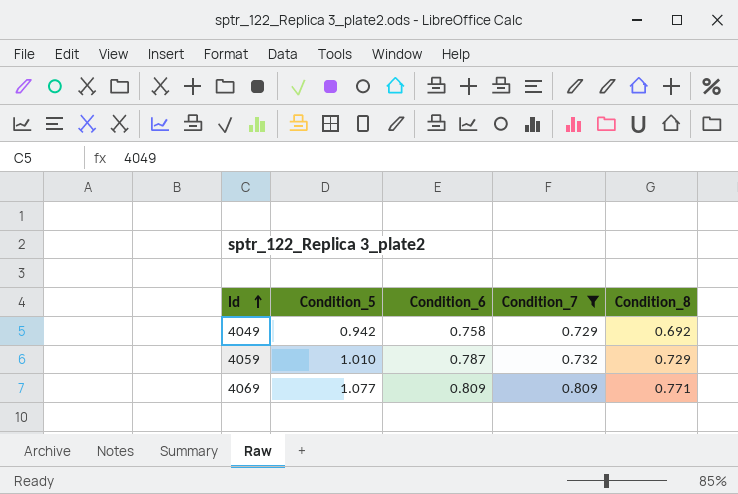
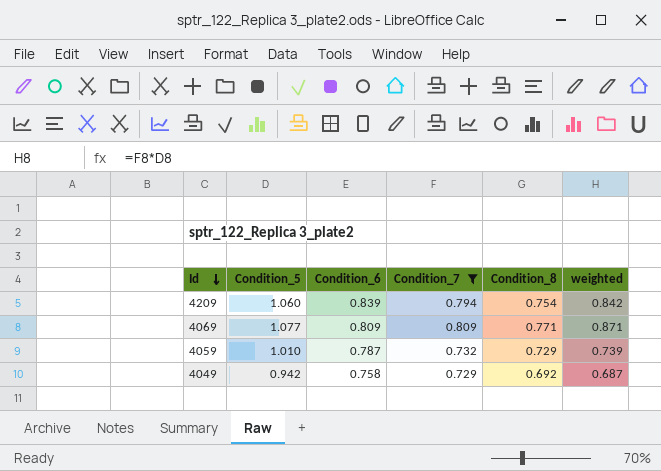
row order: Id ascending -> Id descending
column weighted | formula: none -> [Condition_5] * [Condition_7]
row 4209: none -> 1.060 | 0.839 | 0.794 | 0.754 | 0.842

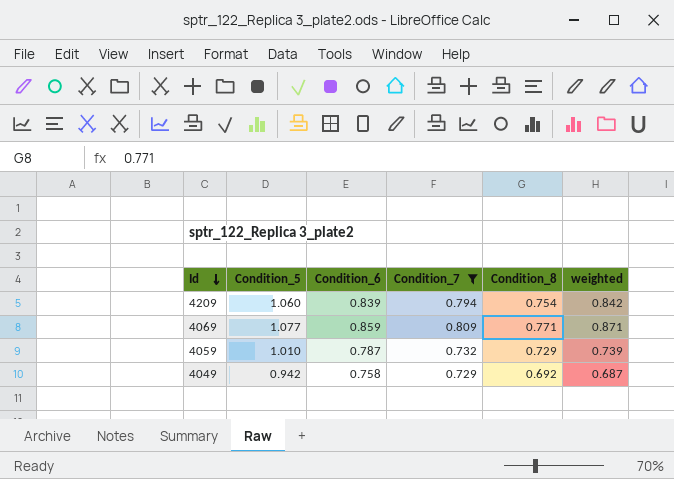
4069 | Condition_6: 0.809 -> 0.859

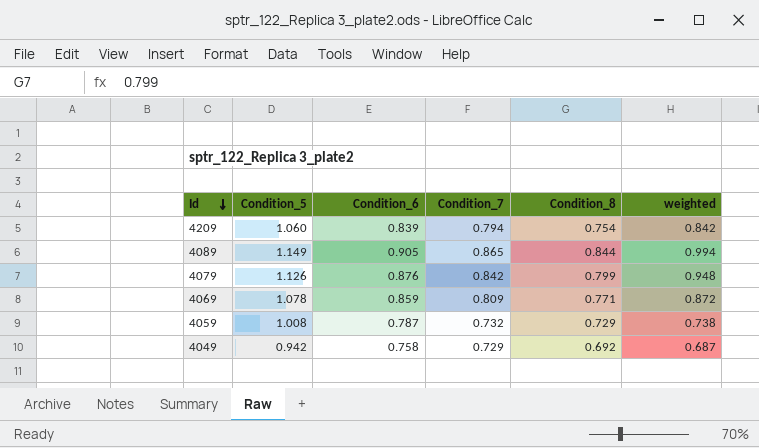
filter: Condition_7 <= 0.809 -> none
4069 | Condition_5: 1.077 -> 1.078
4069 | weighted: 0.871 -> 0.872
4059 | Condition_5: 1.010 -> 1.008
4059 | weighted: 0.739 -> 0.738

